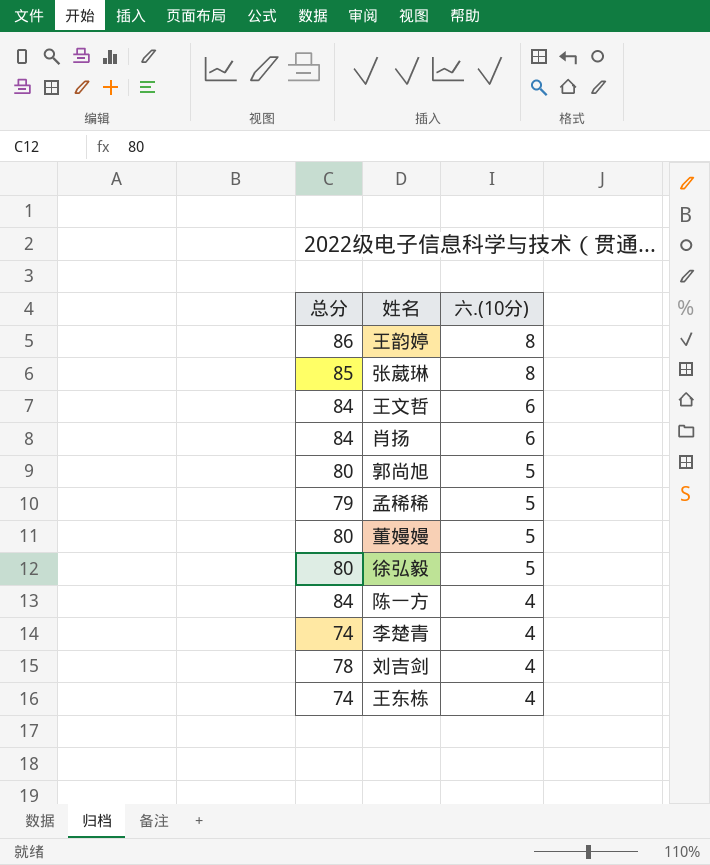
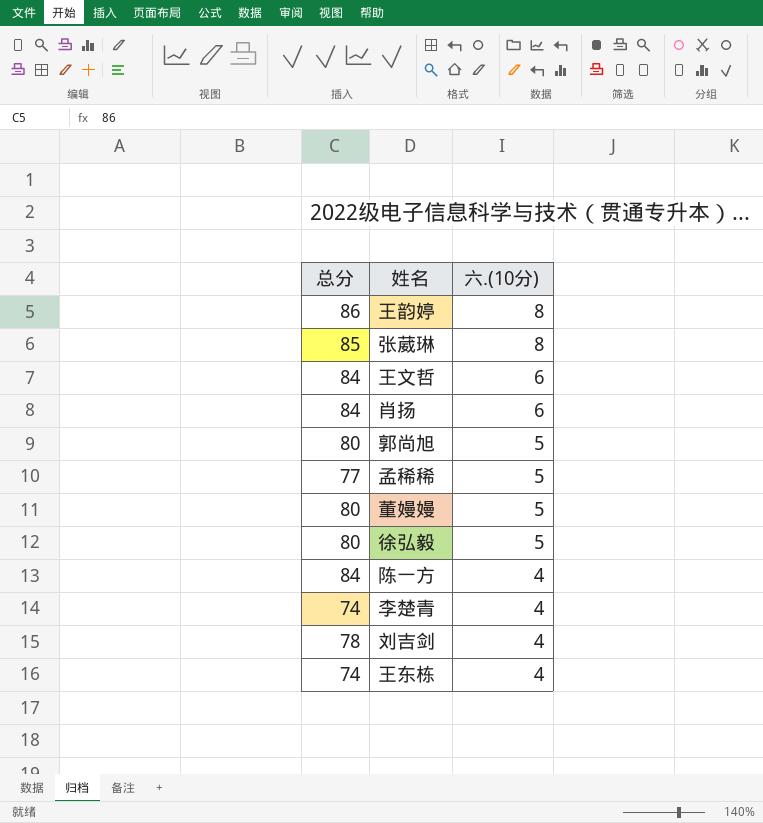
孟稀稀 | 总分: 79 -> 77

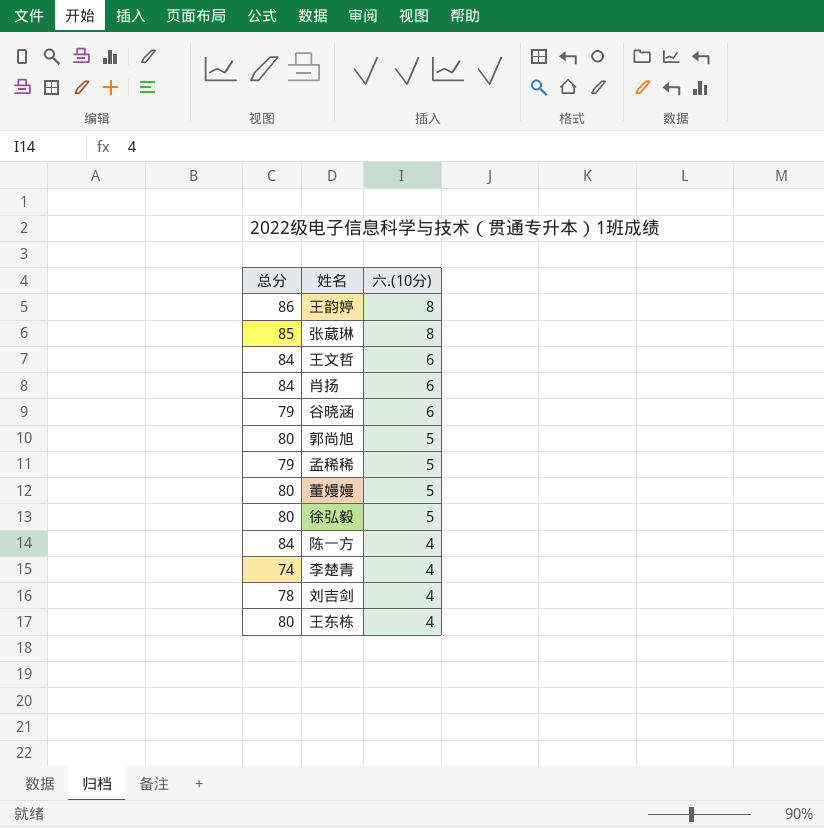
row 谷晓涵: none -> 79 | 6
孟稀稀 | 总分: 77 -> 79
王东栋 | 总分: 74 -> 80

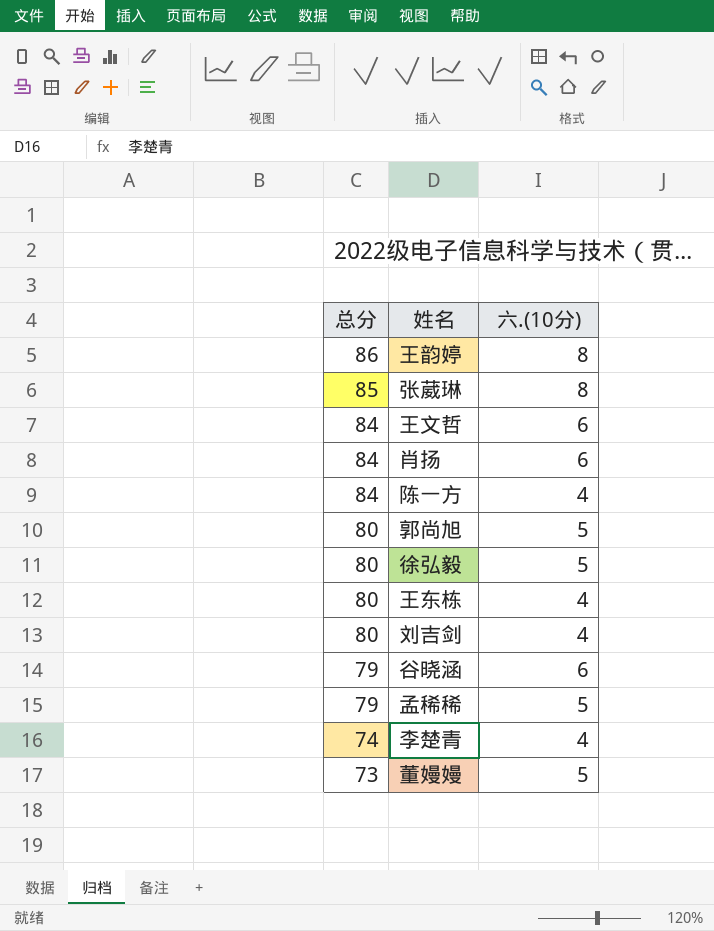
row order: 六.(10分) descending -> 总分 descending
刘吉剑 | 总分: 78 -> 80
董嫚嫚 | 总分: 80 -> 73

